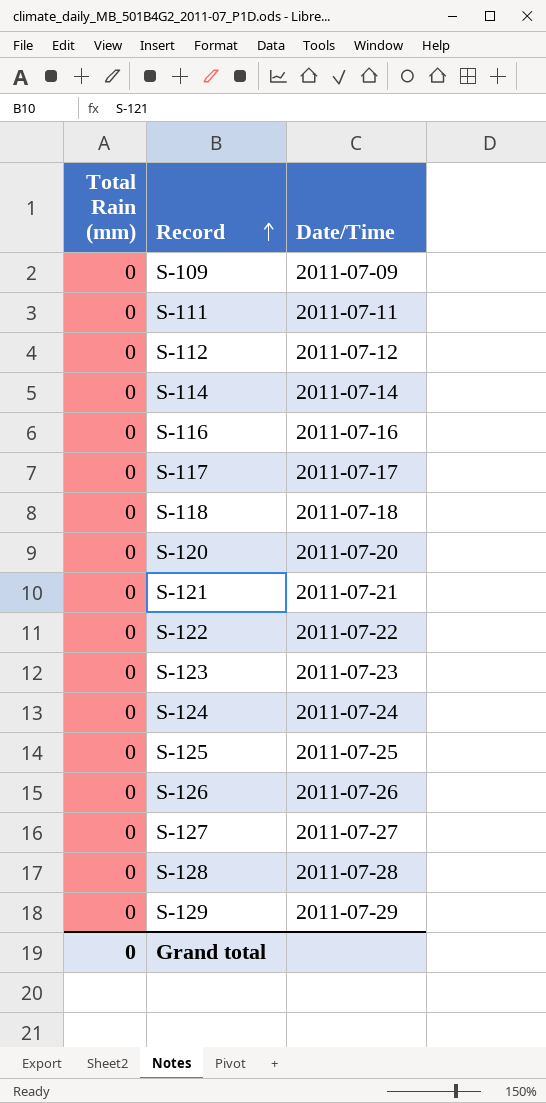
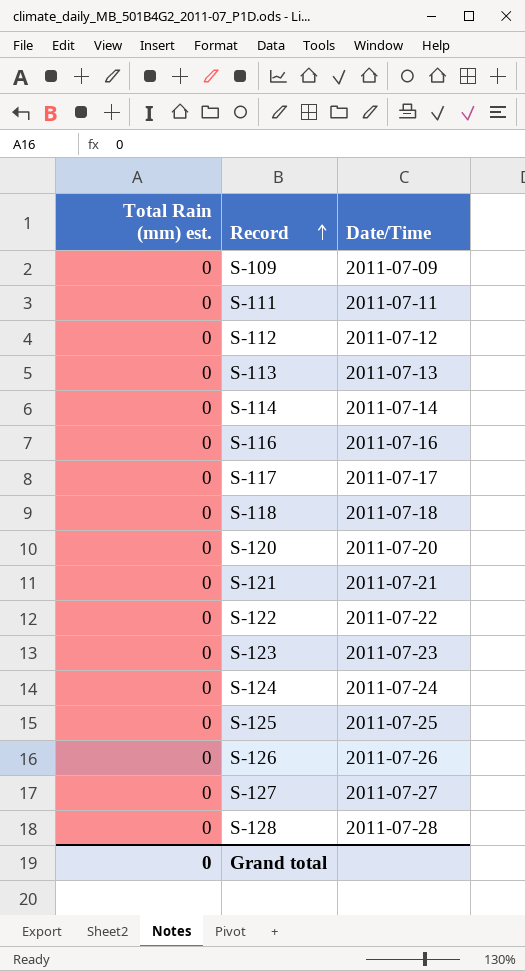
column name: Total Rain (mm) -> Total Rain (mm) est.
row S-129: 0 | 2011-07-29 -> none
row S-113: none -> 0 | 2011-07-13

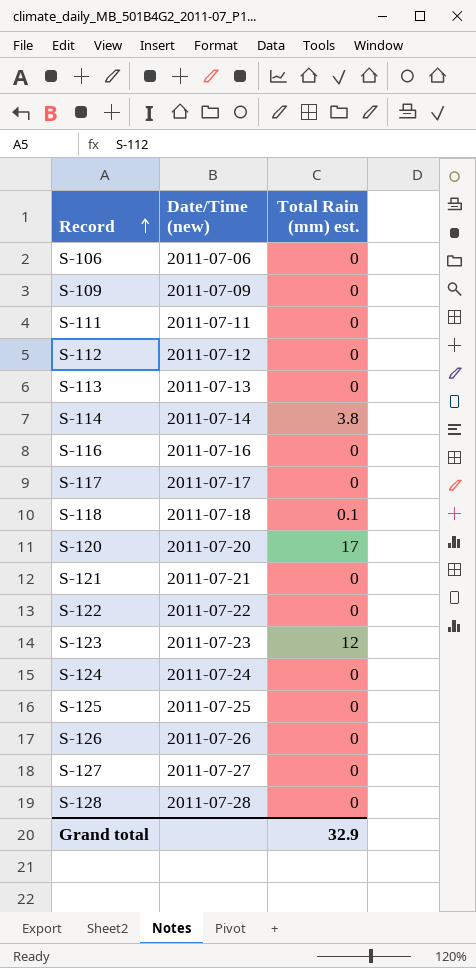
column name: Date/Time -> Date/Time (new)
column Total Rain (mm) est. | position: 1 -> 3
row S-106: none -> 2011-07-06 | 0
S-114 | Total Rain (mm) est.: 0 -> 3.8
S-118 | Total Rain (mm) est.: 0 -> 0.1
S-120 | Total Rain (mm) est.: 0 -> 17
S-123 | Total Rain (mm) est.: 0 -> 12
Grand total | Total Rain (mm) est.: 0 -> 32.9

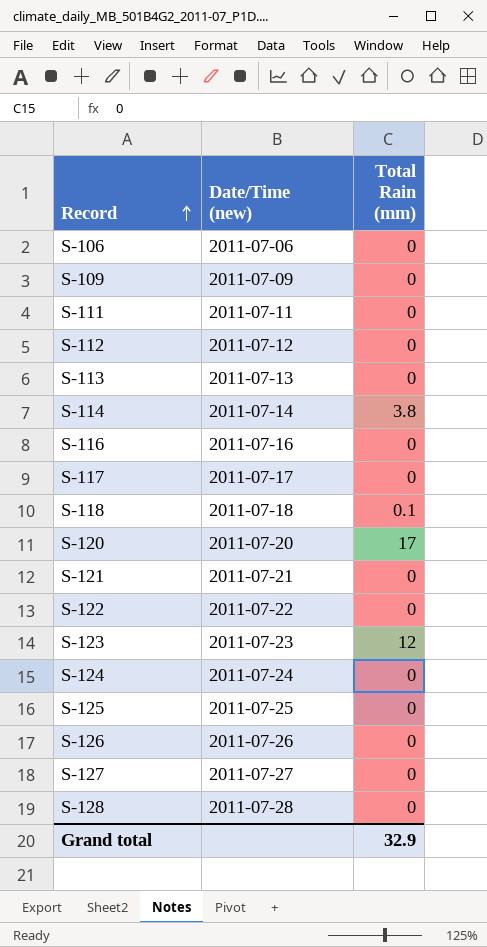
column name: Total Rain (mm) est. -> Total Rain (mm)

